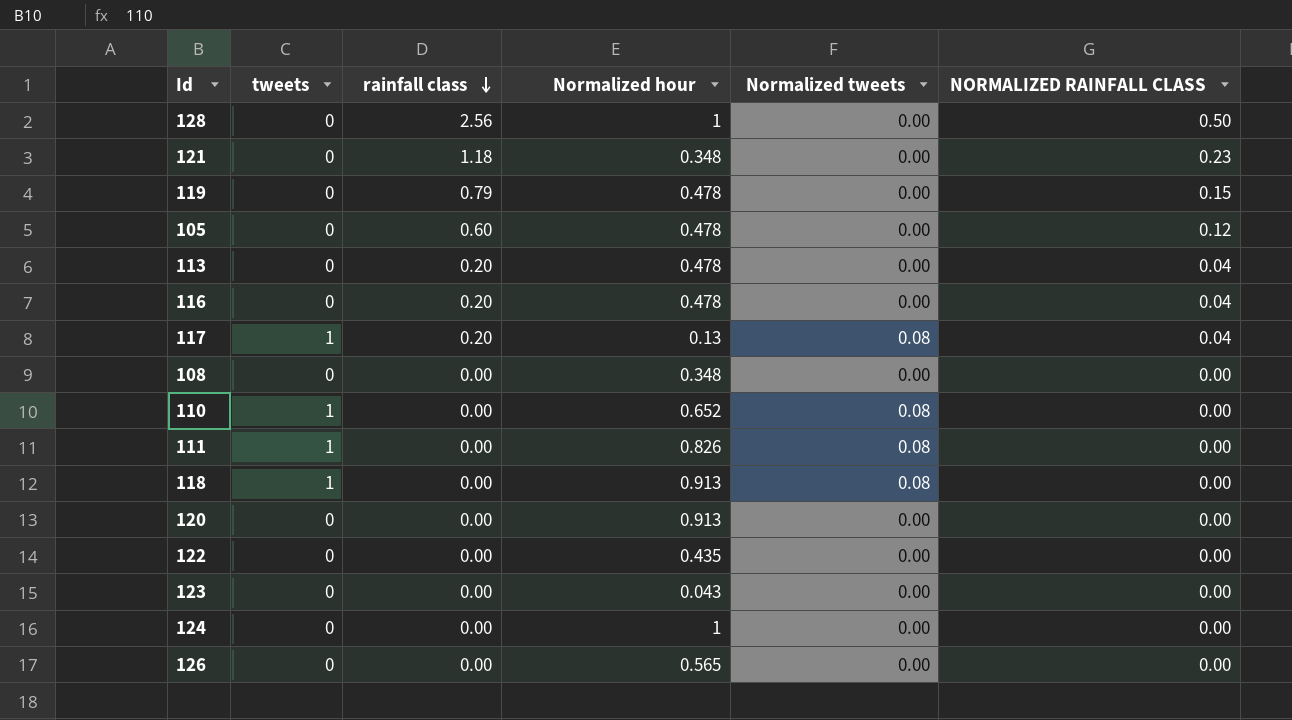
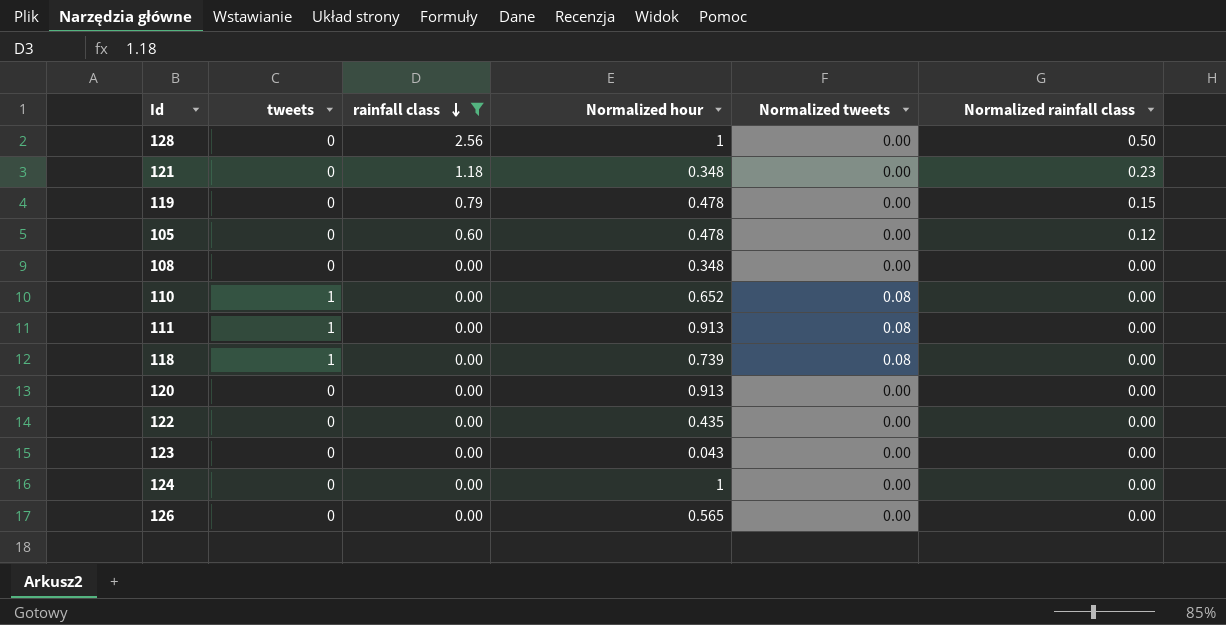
filter: none -> rainfall class != 0.20
column name: NORMALIZED RAINFALL CLASS -> Normalized rainfall class
111 | Normalized hour: 0.826 -> 0.913
118 | Normalized hour: 0.913 -> 0.739

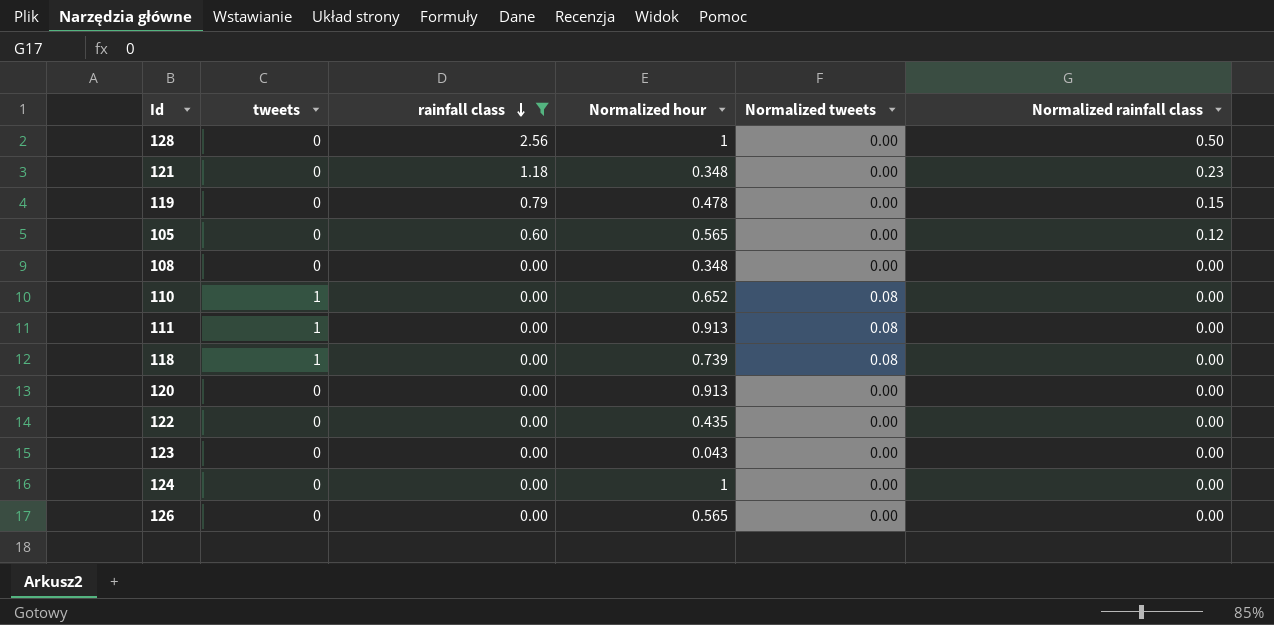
105 | Normalized hour: 0.478 -> 0.565

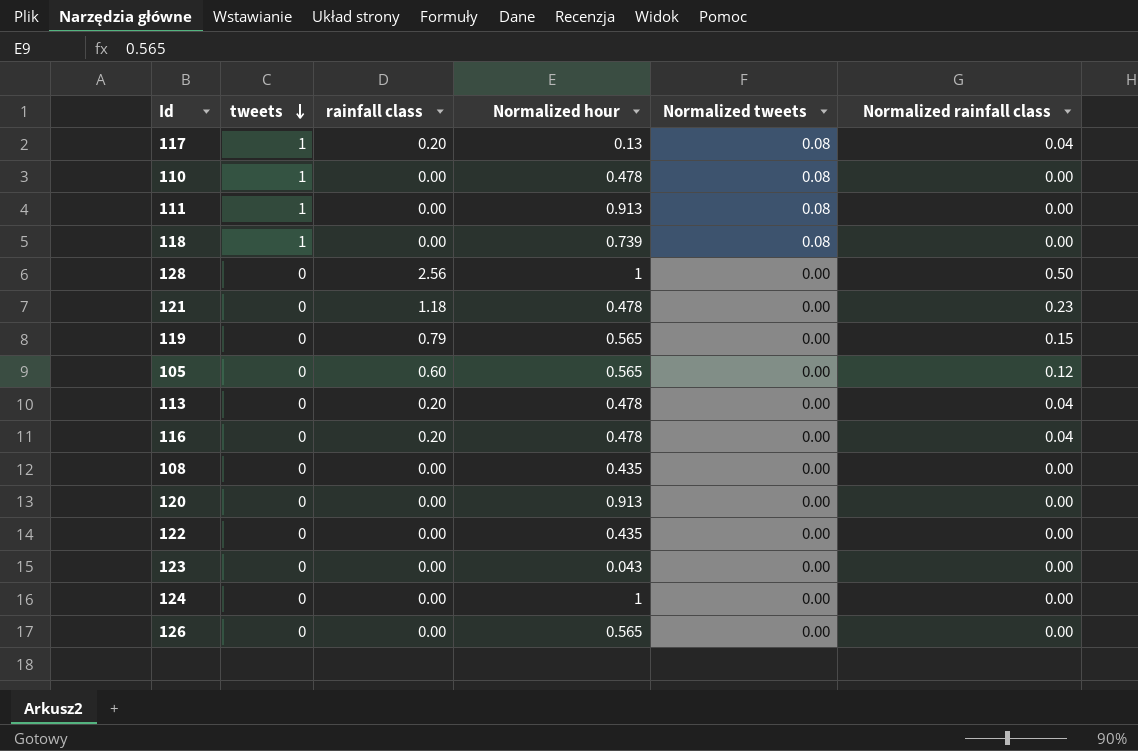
filter: rainfall class != 0.20 -> none
row order: rainfall class descending -> tweets descending
110 | Normalized hour: 0.652 -> 0.478
121 | Normalized hour: 0.348 -> 0.478
119 | Normalized hour: 0.478 -> 0.565
108 | Normalized hour: 0.348 -> 0.435

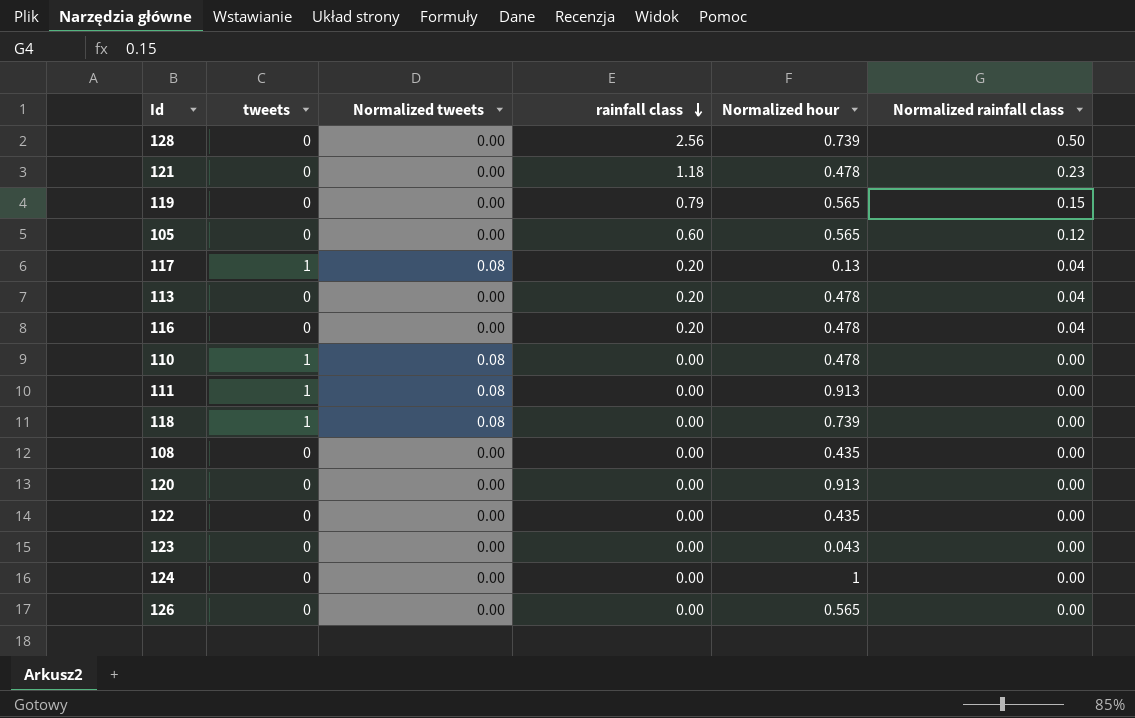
row order: tweets descending -> rainfall class descending
column Normalized tweets | position: 5 -> 3
128 | Normalized hour: 1 -> 0.739

